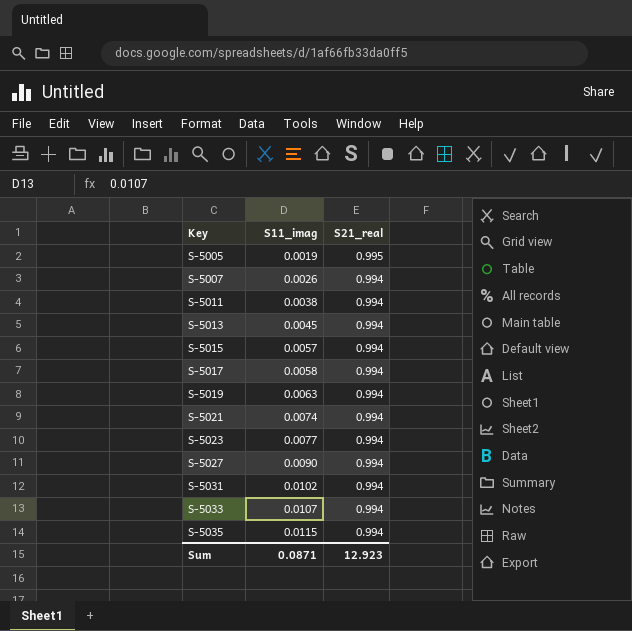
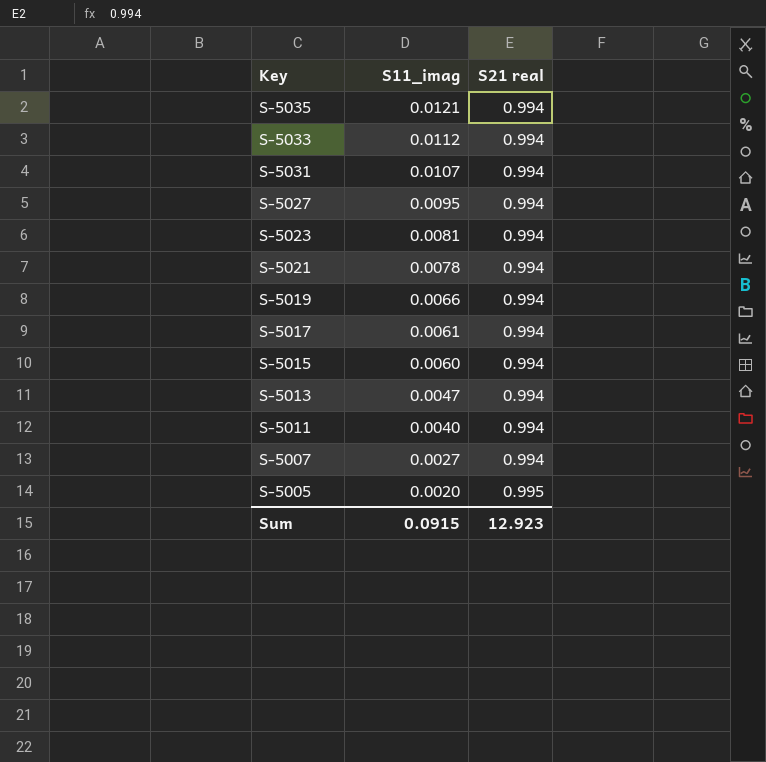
row order: Key ascending -> Key descending
column name: S21_real -> S21 real
S-5035 | S11_imag: 0.0115 -> 0.0121
S-5033 | S11_imag: 0.0107 -> 0.0112
S-5031 | S11_imag: 0.0102 -> 0.0107
S-5027 | S11_imag: 0.0090 -> 0.0095
S-5023 | S11_imag: 0.0077 -> 0.0081
S-5021 | S11_imag: 0.0074 -> 0.0078
S-5019 | S11_imag: 0.0063 -> 0.0066
S-5017 | S11_imag: 0.0058 -> 0.0061
S-5015 | S11_imag: 0.0057 -> 0.0060
S-5013 | S11_imag: 0.0045 -> 0.0047
S-5011 | S11_imag: 0.0038 -> 0.0040
S-5007 | S11_imag: 0.0026 -> 0.0027
S-5005 | S11_imag: 0.0019 -> 0.0020
Sum | S11_imag: 0.0871 -> 0.0915

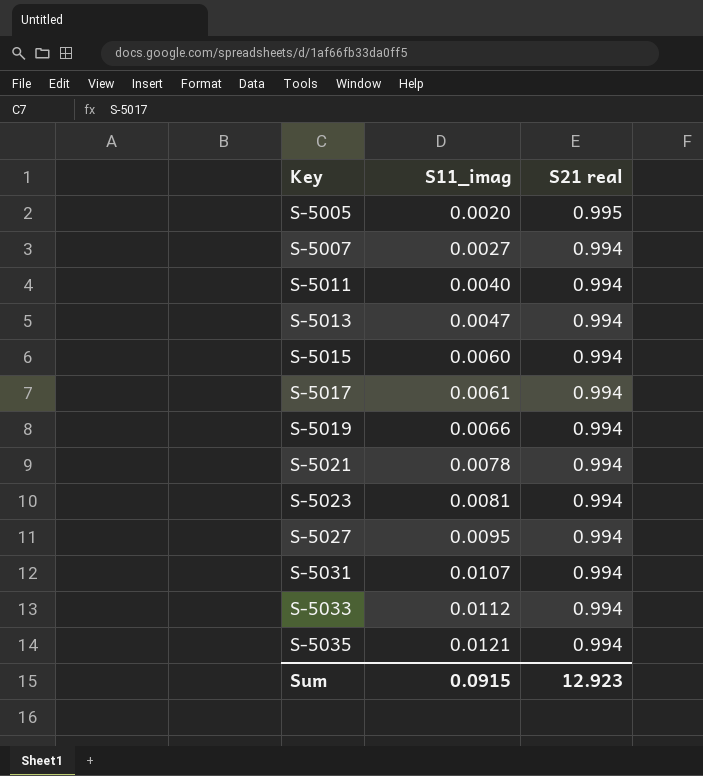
row order: Key descending -> Key ascending

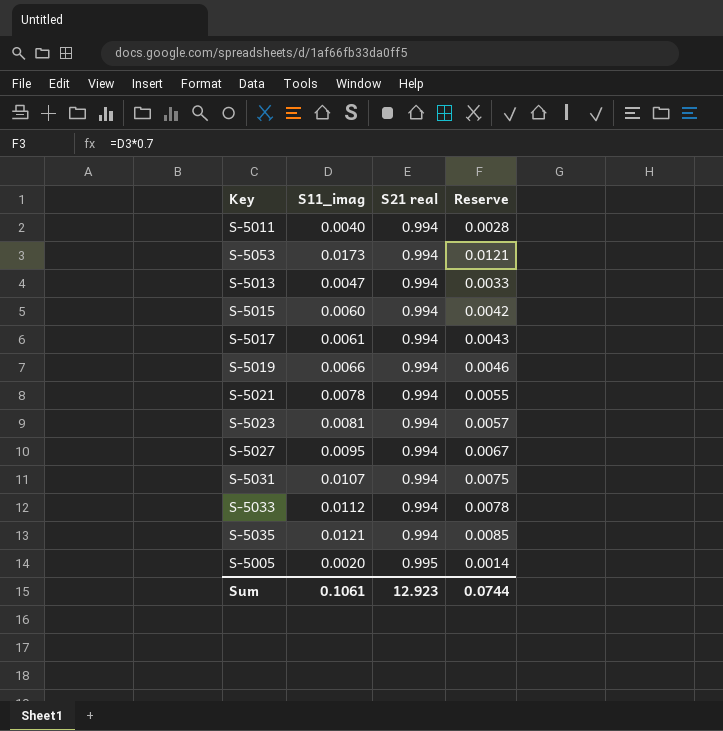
row order: Key ascending -> S21 real ascending
column Reserve | formula: none -> [S11_imag] * 0.7
row S-5007: 0.0027 | 0.994 -> none
row S-5053: none -> 0.0173 | 0.994 | 0.0121
Sum | S11_imag: 0.0915 -> 0.1061

